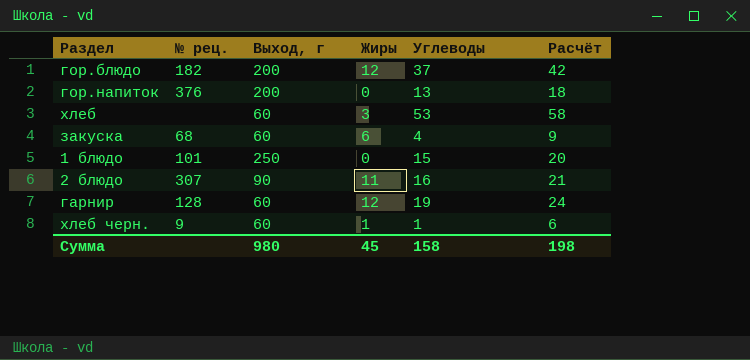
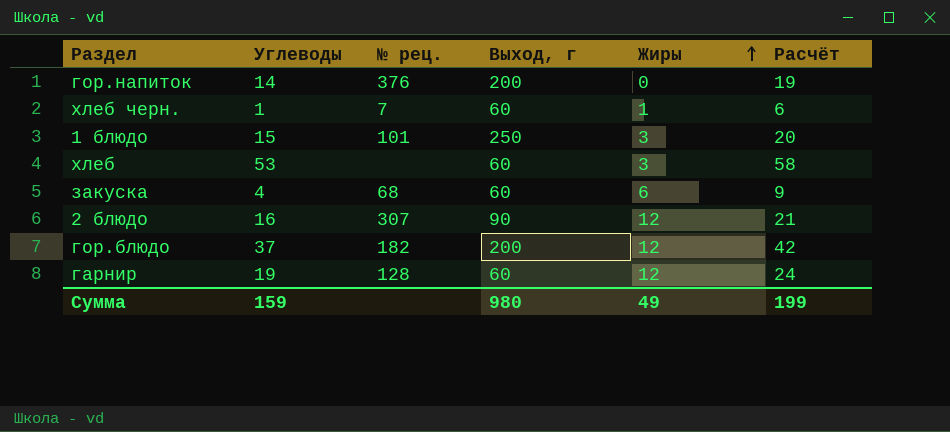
row order: none -> Жиры ascending
column Углеводы | position: 5 -> 2
гор.напиток | Углеводы: 13 -> 14
гор.напиток | Расчёт: 18 -> 19
хлеб черн. | № рец.: 9 -> 7
1 блюдо | Жиры: 0 -> 3
2 блюдо | Жиры: 11 -> 12
Сумма | Углеводы: 158 -> 159
Сумма | Жиры: 45 -> 49
Сумма | Расчёт: 198 -> 199

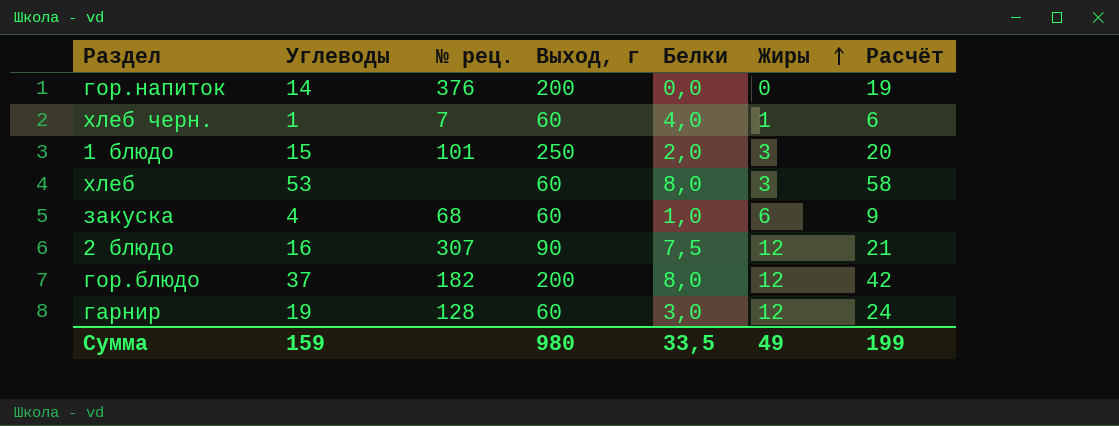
column Белки | position: none -> 5

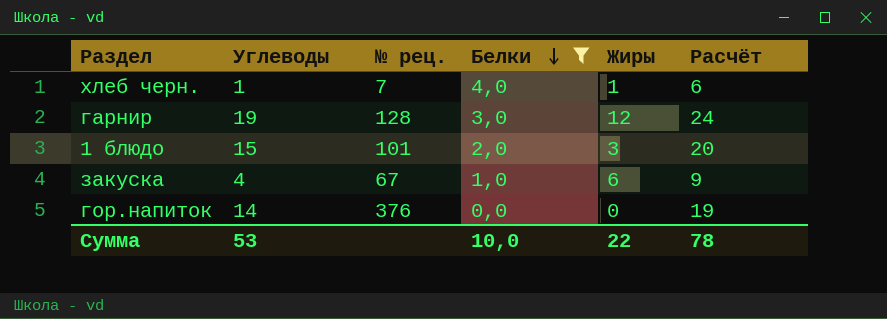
filter: none -> Белки <= 4,0
row order: Жиры ascending -> Белки descending
column Выход, г | position: 4 -> none
закуска | № рец.: 68 -> 67
Сумма | Углеводы: 159 -> 53
Сумма | Белки: 33,5 -> 10,0
Сумма | Жиры: 49 -> 22
Сумма | Расчёт: 199 -> 78

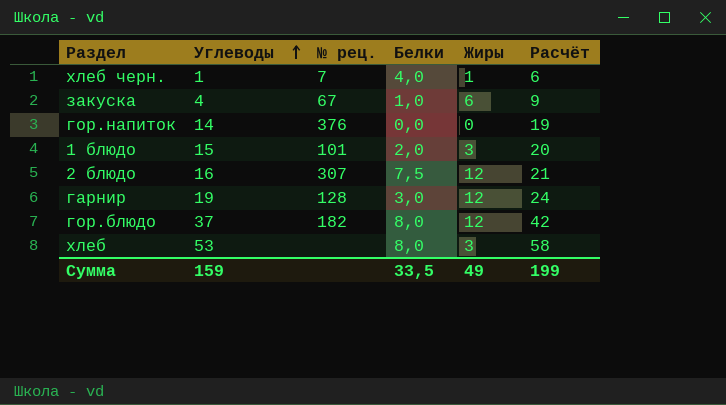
filter: Белки <= 4,0 -> none
row order: Белки descending -> Углеводы ascending
Сумма | Углеводы: 53 -> 159
Сумма | Белки: 10,0 -> 33,5
Сумма | Жиры: 22 -> 49
Сумма | Расчёт: 78 -> 199

